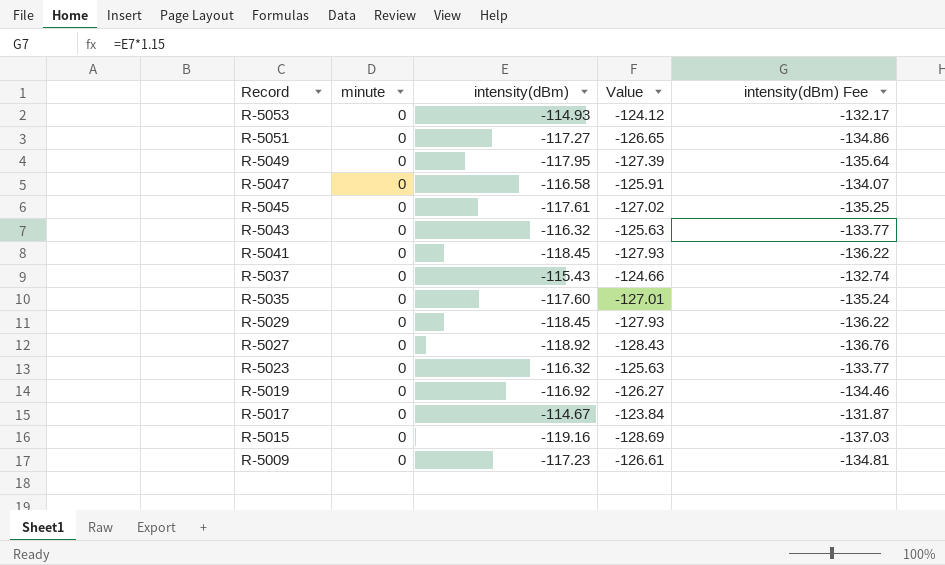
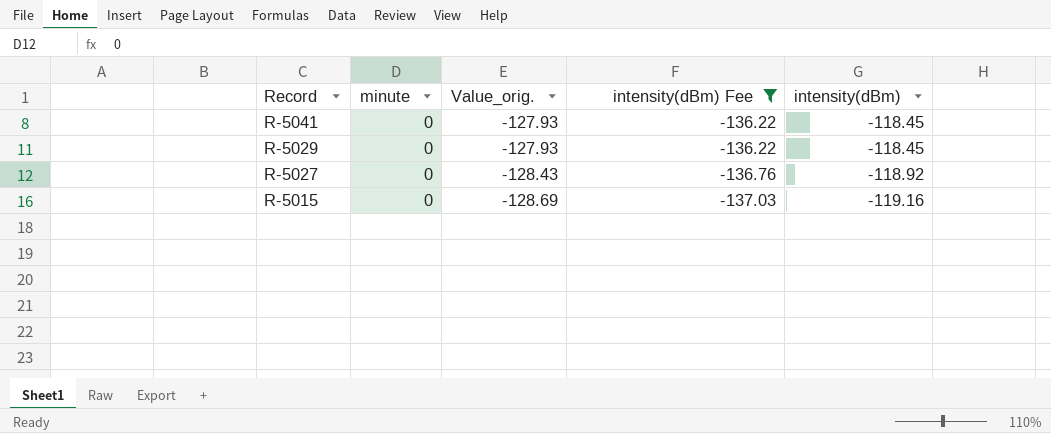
filter: none -> intensity(dBm) Fee <= -136.22
column name: Value -> Value_orig.
column intensity(dBm) | position: 3 -> 5

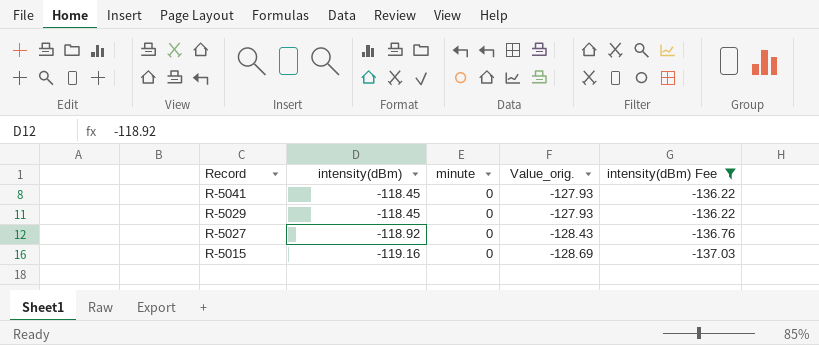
column intensity(dBm) | position: 5 -> 2

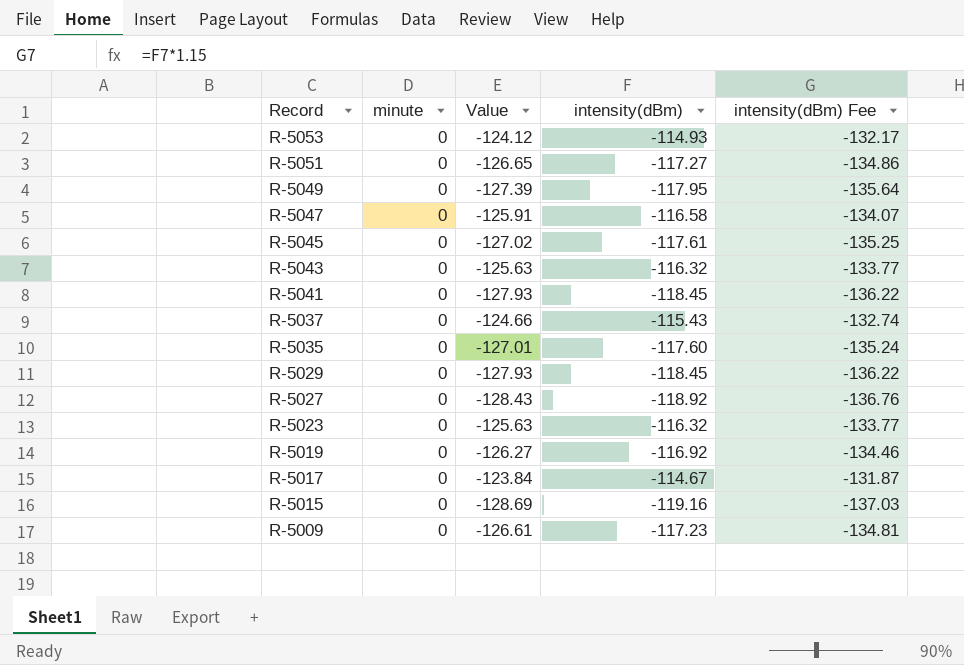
filter: intensity(dBm) Fee <= -136.22 -> none
column name: Value_orig. -> Value
column intensity(dBm) | position: 2 -> 4

